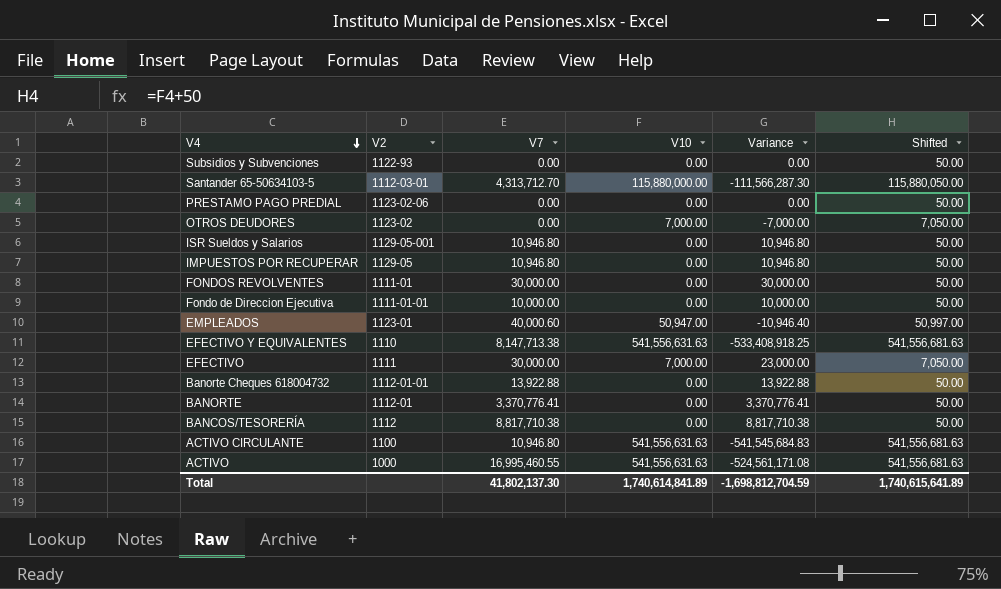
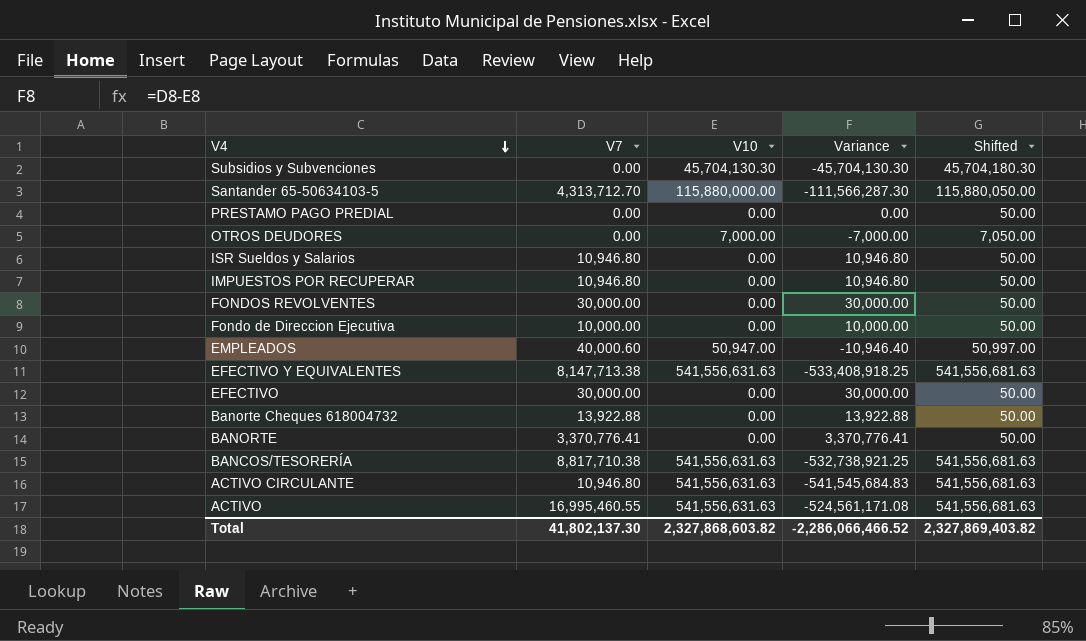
column V2 | position: 2 -> none
Subsidios y Subvenciones | V10: 0.00 -> 45,704,130.30
Subsidios y Subvenciones | Variance: 0.00 -> -45,704,130.30
Subsidios y Subvenciones | Shifted: 50.00 -> 45,704,180.30
EFECTIVO | V10: 7,000.00 -> 0.00
EFECTIVO | Variance: 23,000.00 -> 30,000.00
EFECTIVO | Shifted: 7,050.00 -> 50.00
BANCOS/TESORERÍA | V10: 0.00 -> 541,556,631.63
BANCOS/TESORERÍA | Variance: 8,817,710.38 -> -532,738,921.25
BANCOS/TESORERÍA | Shifted: 50.00 -> 541,556,681.63
Total | V10: 1,740,614,841.89 -> 2,327,868,603.82
Total | Variance: -1,698,812,704.59 -> -2,286,066,466.52
Total | Shifted: 1,740,615,641.89 -> 2,327,869,403.82

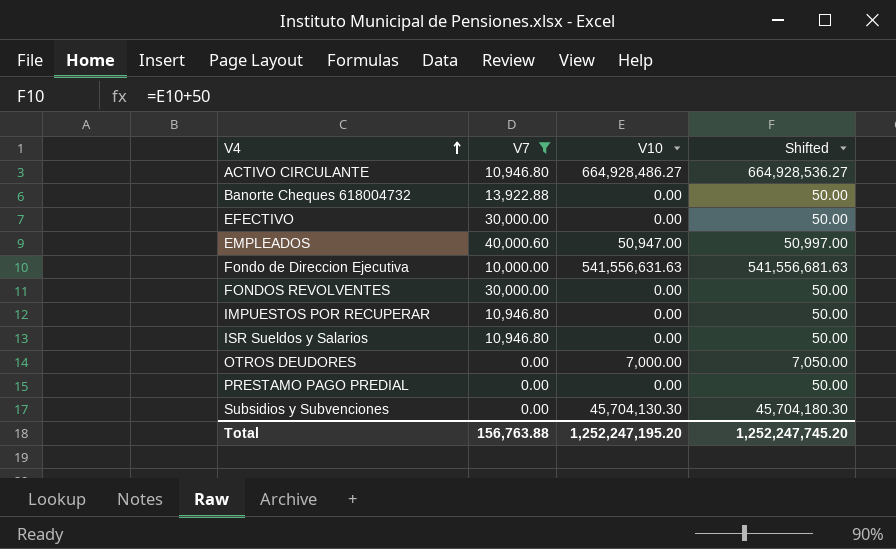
filter: none -> V7 <= 40,000.60
row order: V4 descending -> V4 ascending
column Variance | formula: [V7] - [V10] -> none
ACTIVO CIRCULANTE | V10: 541,556,631.63 -> 664,928,486.27
ACTIVO CIRCULANTE | Shifted: 541,556,681.63 -> 664,928,536.27
Fondo de Direccion Ejecutiva | V10: 0.00 -> 541,556,631.63
Fondo de Direccion Ejecutiva | Shifted: 50.00 -> 541,556,681.63
Total | V7: 41,802,137.30 -> 156,763.88
Total | V10: 2,327,868,603.82 -> 1,252,247,195.20
Total | Shifted: 2,327,869,403.82 -> 1,252,247,745.20

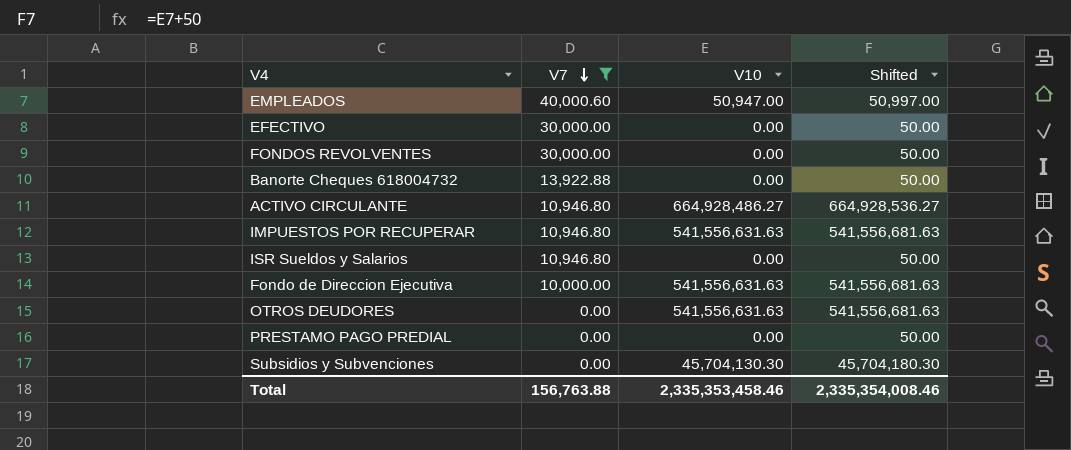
row order: V4 ascending -> V7 descending
IMPUESTOS POR RECUPERAR | V10: 0.00 -> 541,556,631.63
IMPUESTOS POR RECUPERAR | Shifted: 50.00 -> 541,556,681.63
OTROS DEUDORES | V10: 7,000.00 -> 541,556,631.63
OTROS DEUDORES | Shifted: 7,050.00 -> 541,556,681.63
Total | V10: 1,252,247,195.20 -> 2,335,353,458.46
Total | Shifted: 1,252,247,745.20 -> 2,335,354,008.46

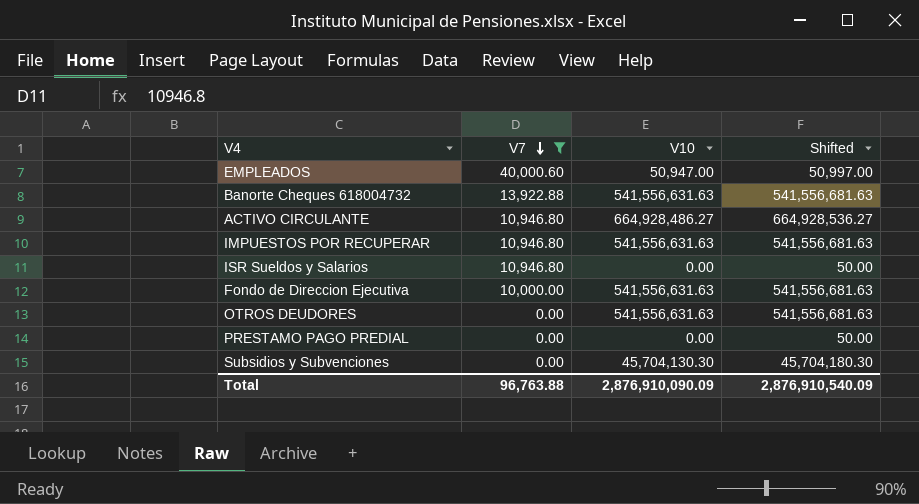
row EFECTIVO: 30,000.00 | 0.00 | 50.00 -> none
row FONDOS REVOLVENTES: 30,000.00 | 0.00 | 50.00 -> none
Banorte Cheques 618004732 | V10: 0.00 -> 541,556,631.63
Banorte Cheques 618004732 | Shifted: 50.00 -> 541,556,681.63
Total | V7: 156,763.88 -> 96,763.88
Total | V10: 2,335,353,458.46 -> 2,876,910,090.09
Total | Shifted: 2,335,354,008.46 -> 2,876,910,540.09

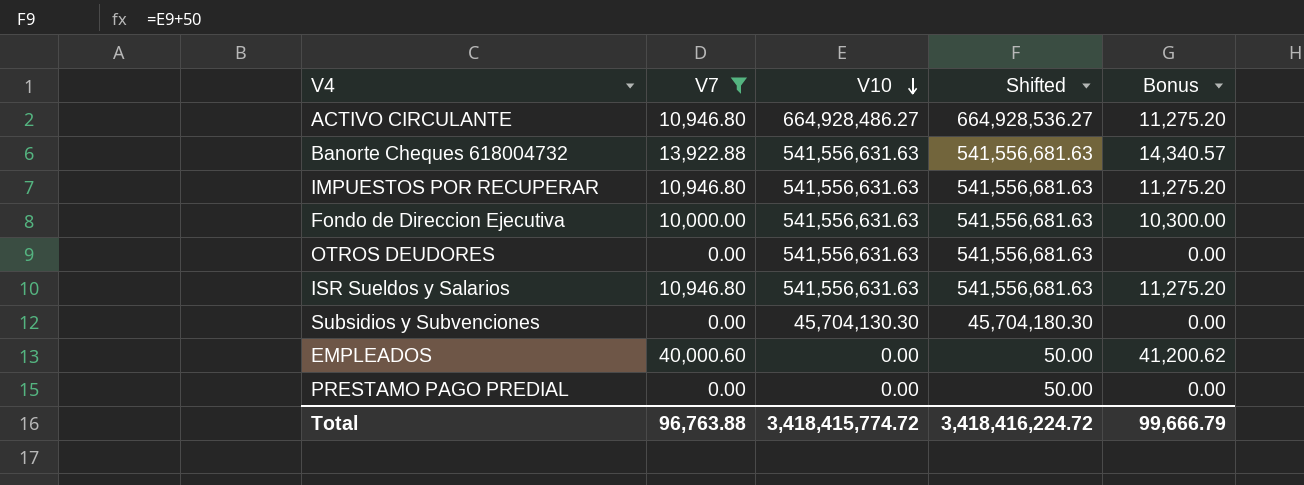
row order: V7 descending -> V10 descending
column Bonus | formula: none -> [V7] * 1.03
ISR Sueldos y Salarios | V10: 0.00 -> 541,556,631.63
ISR Sueldos y Salarios | Shifted: 50.00 -> 541,556,681.63
EMPLEADOS | V10: 50,947.00 -> 0.00
EMPLEADOS | Shifted: 50,997.00 -> 50.00
Total | V10: 2,876,910,090.09 -> 3,418,415,774.72
Total | Shifted: 2,876,910,540.09 -> 3,418,416,224.72

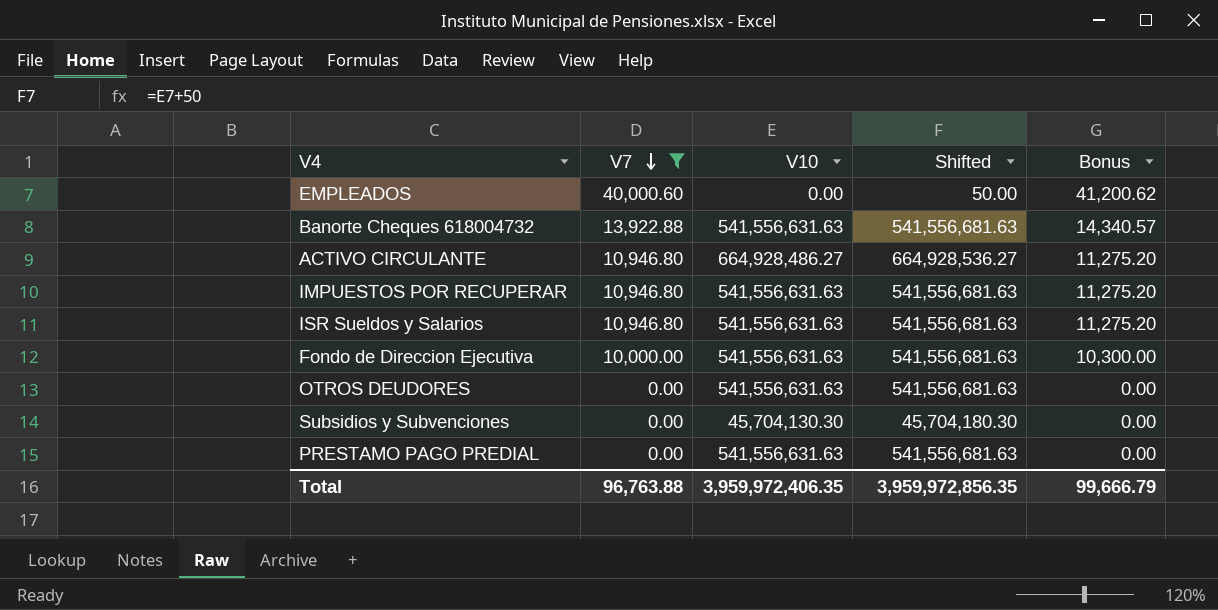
row order: V10 descending -> V7 descending
PRESTAMO PAGO PREDIAL | V10: 0.00 -> 541,556,631.63
PRESTAMO PAGO PREDIAL | Shifted: 50.00 -> 541,556,681.63
Total | V10: 3,418,415,774.72 -> 3,959,972,406.35
Total | Shifted: 3,418,416,224.72 -> 3,959,972,856.35

